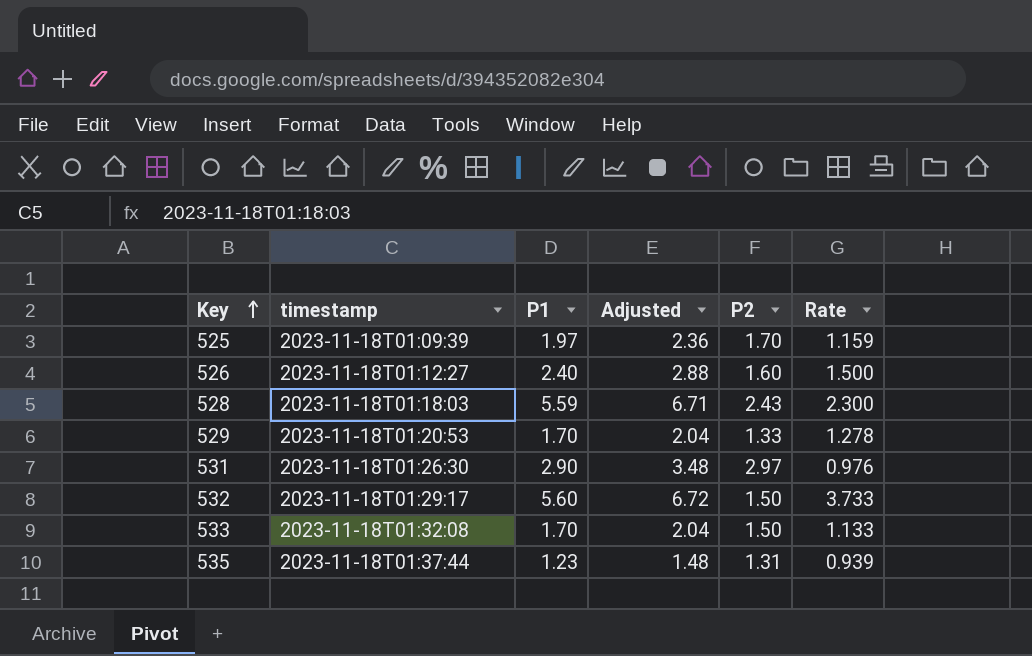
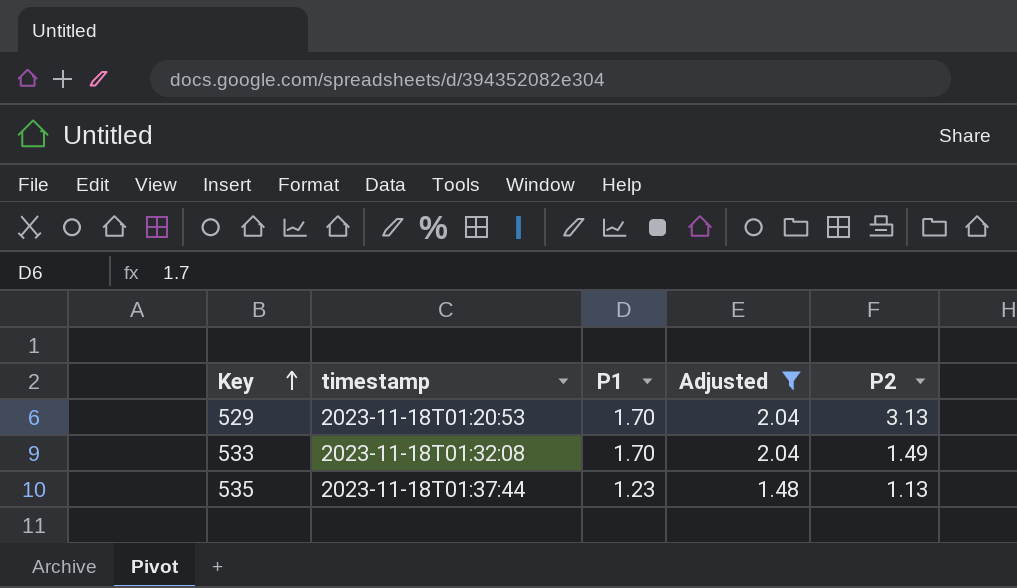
filter: none -> Adjusted <= 2.04
column Rate | formula: [P1] / [P2] -> none
529 | P2: 1.33 -> 3.13
533 | P2: 1.50 -> 1.49
535 | P2: 1.31 -> 1.13

